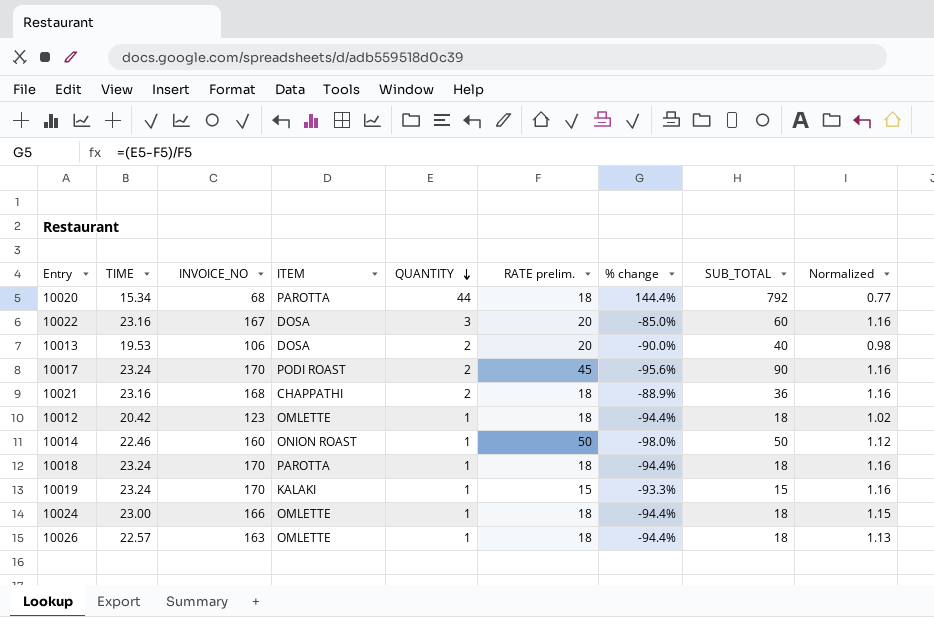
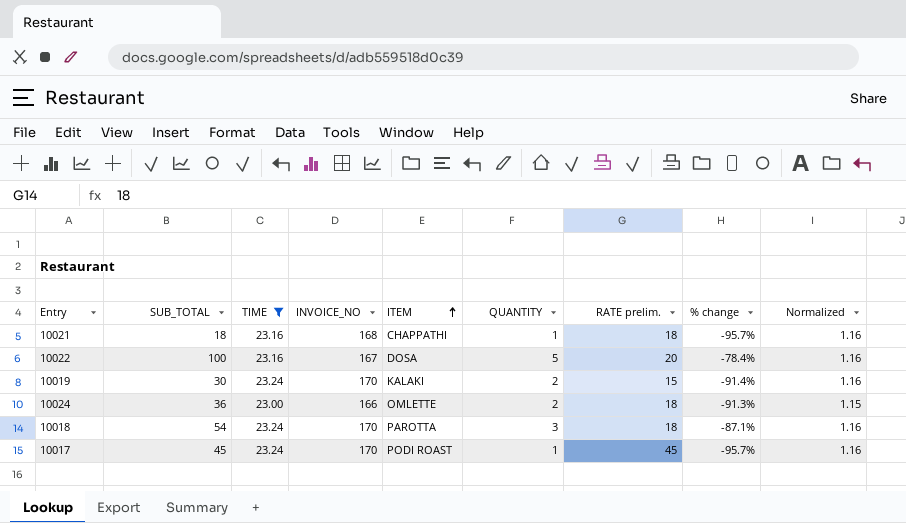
filter: none -> TIME >= 23.00
row order: QUANTITY descending -> ITEM ascending
column SUB_TOTAL | position: 8 -> 2
column % change | formula: ([QUANTITY] - [RATE prelim.]) / [RATE prelim.] -> ([QUANTITY] - [TIME]) / [TIME]
10021 | SUB_TOTAL: 36 -> 18
10021 | QUANTITY: 2 -> 1
10022 | SUB_TOTAL: 60 -> 100
10022 | QUANTITY: 3 -> 5
10019 | SUB_TOTAL: 15 -> 30
10019 | QUANTITY: 1 -> 2
10024 | SUB_TOTAL: 18 -> 36
10024 | QUANTITY: 1 -> 2
10018 | SUB_TOTAL: 18 -> 54
10018 | QUANTITY: 1 -> 3
10017 | SUB_TOTAL: 90 -> 45
10017 | QUANTITY: 2 -> 1

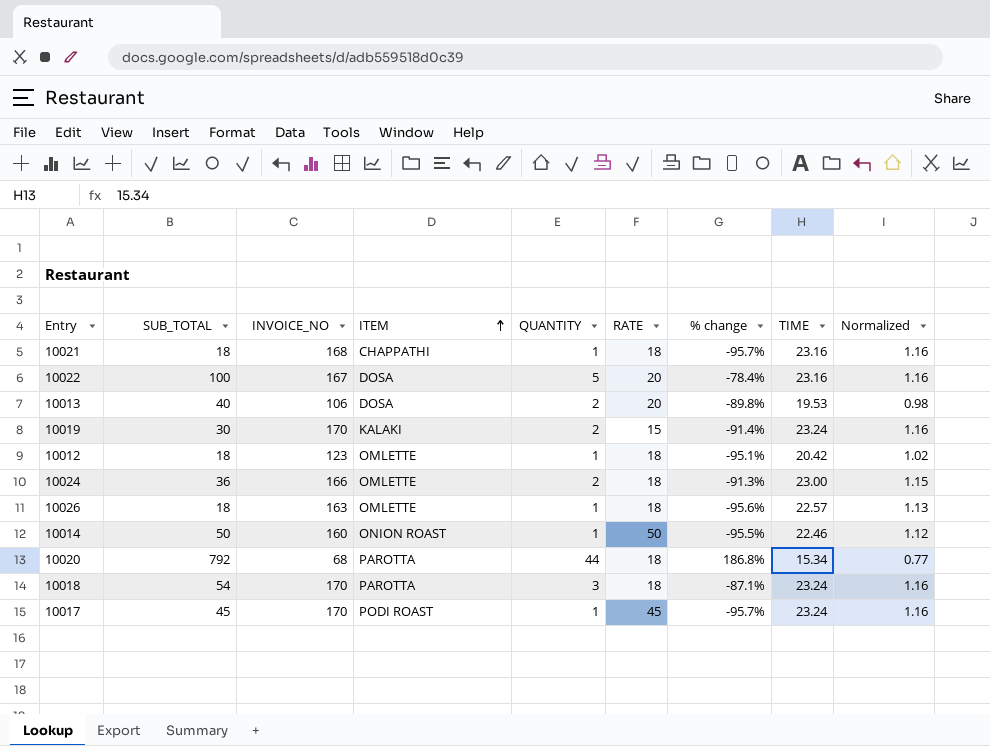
filter: TIME >= 23.00 -> none
column name: RATE prelim. -> RATE
column TIME | position: 3 -> 8

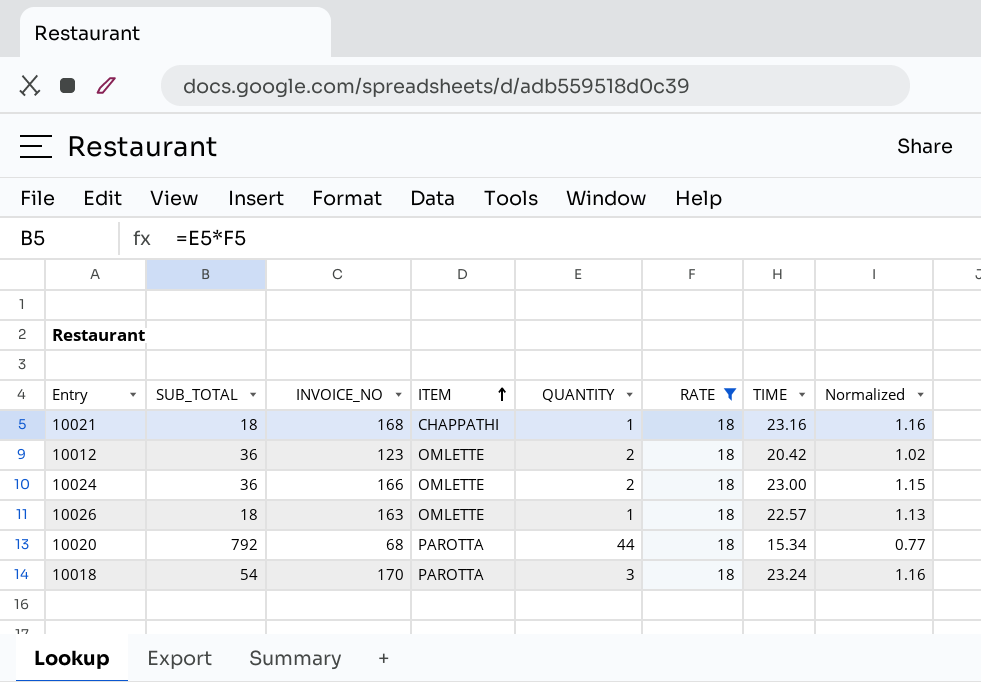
filter: none -> RATE = 18
column % change | formula: ([QUANTITY] - [TIME]) / [TIME] -> none
10012 | SUB_TOTAL: 18 -> 36
10012 | QUANTITY: 1 -> 2

